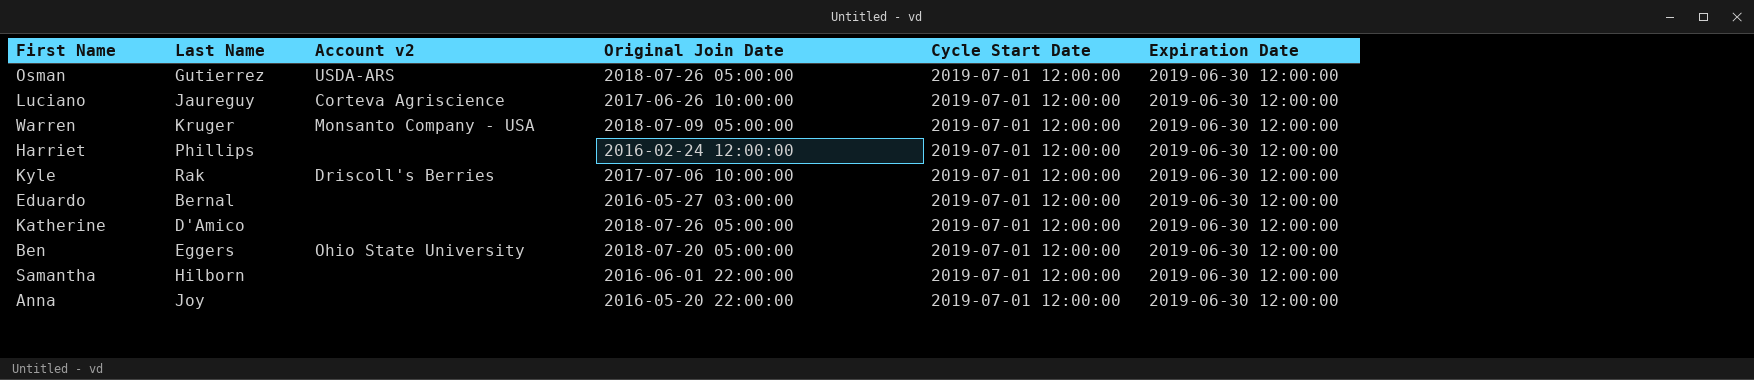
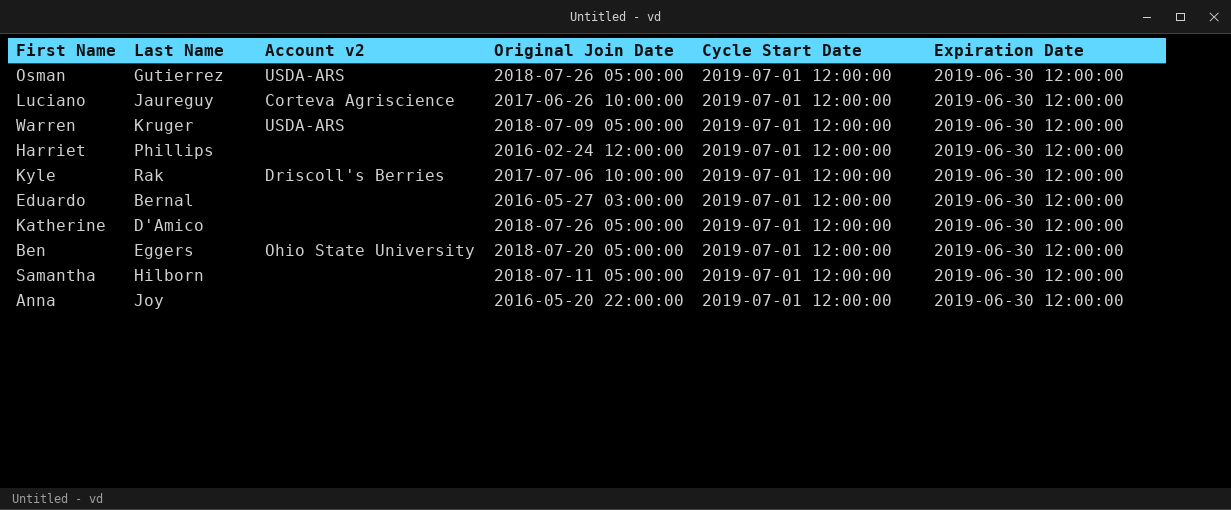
Warren | Account v2: Monsanto Company - USA -> USDA-ARS
Samantha | Original Join Date: 2016-06-01 22:00:00 -> 2018-07-11 05:00:00

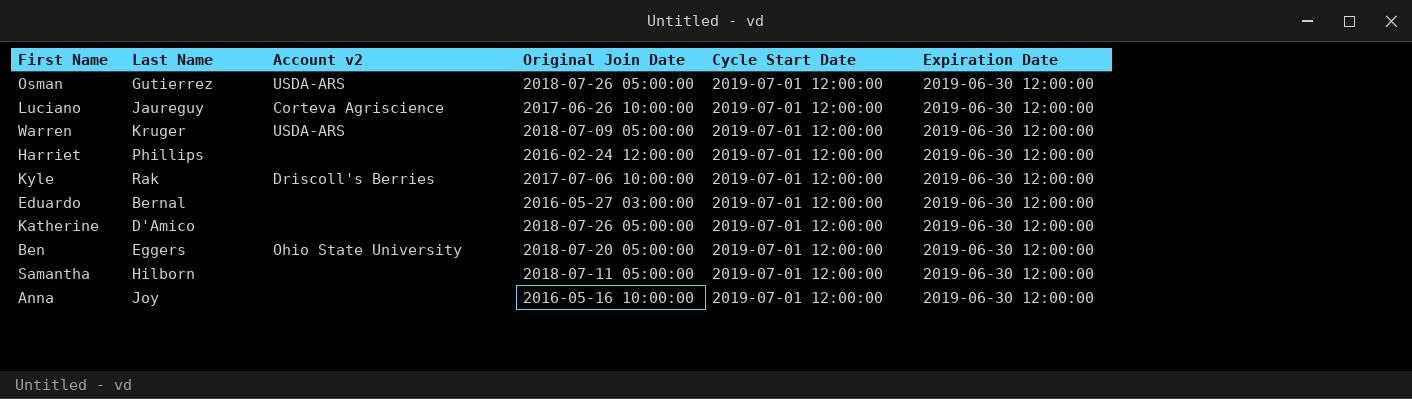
Anna | Original Join Date: 2016-05-20 22:00:00 -> 2016-05-16 10:00:00

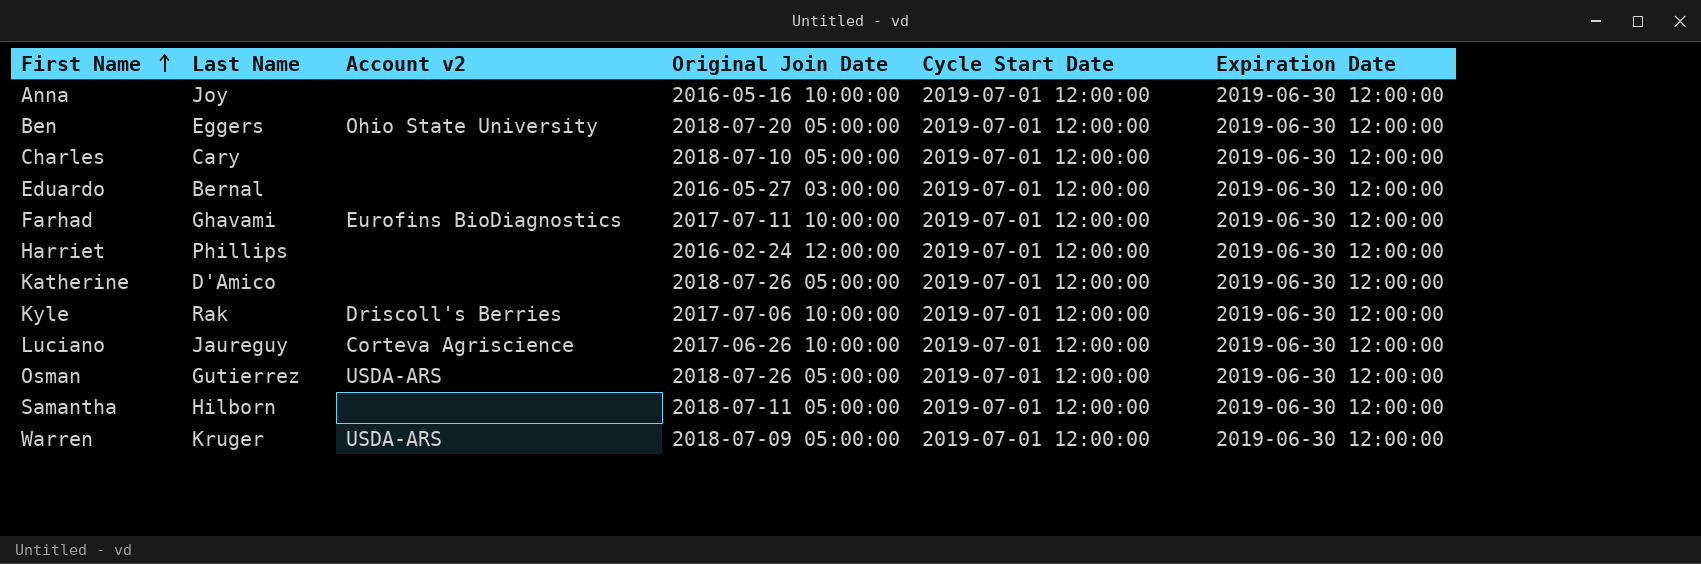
row order: none -> First Name ascending
row Charles: none -> Cary | none | 2018-07-10 05:00:00 | 2019-07-01 12:00:00 | 2019-06-30 12:00:00
row Farhad: none -> Ghavami | Eurofins BioDiagnostics | 2017-07-11 10:00:00 | 2019-07-01 12:00:00 | 2019-06-30 12:00:00

